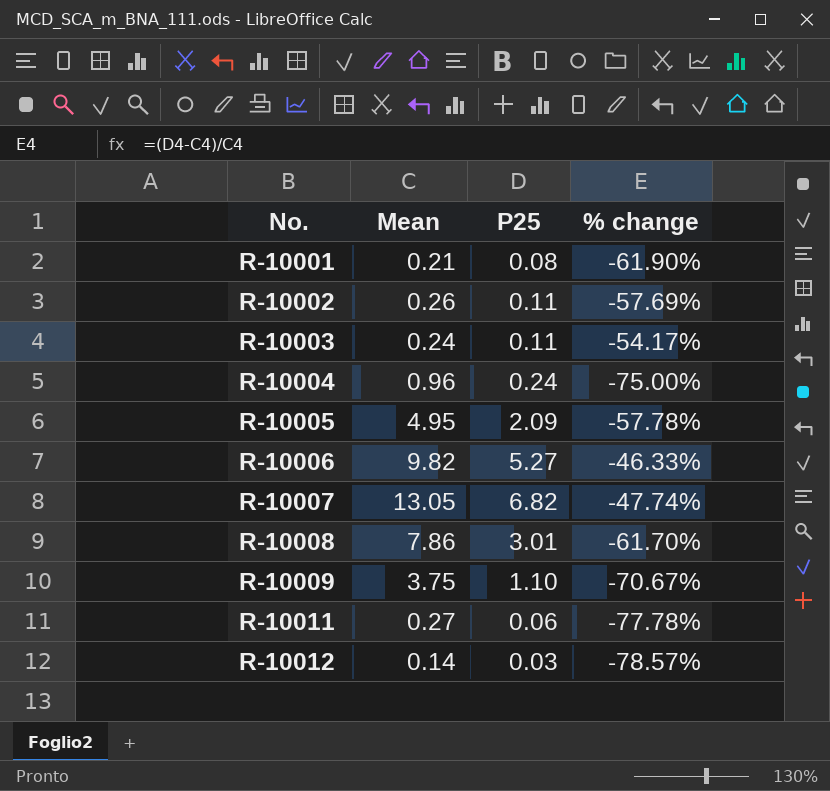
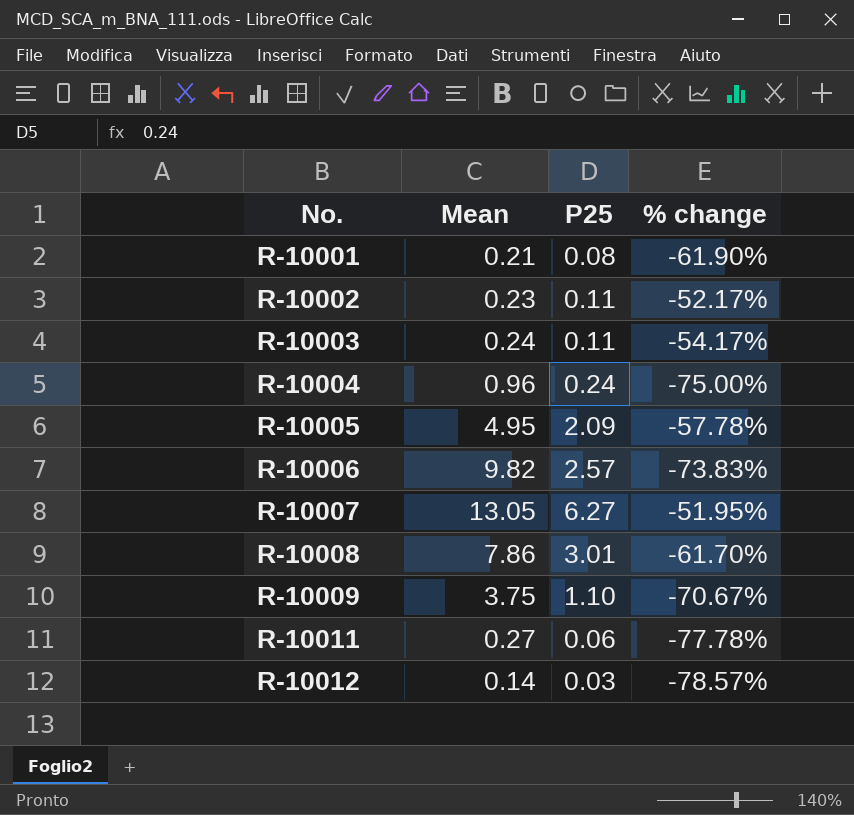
R-10002 | Mean: 0.26 -> 0.23
R-10002 | % change: -57.69% -> -52.17%
R-10006 | P25: 5.27 -> 2.57
R-10006 | % change: -46.33% -> -73.83%
R-10007 | P25: 6.82 -> 6.27
R-10007 | % change: -47.74% -> -51.95%

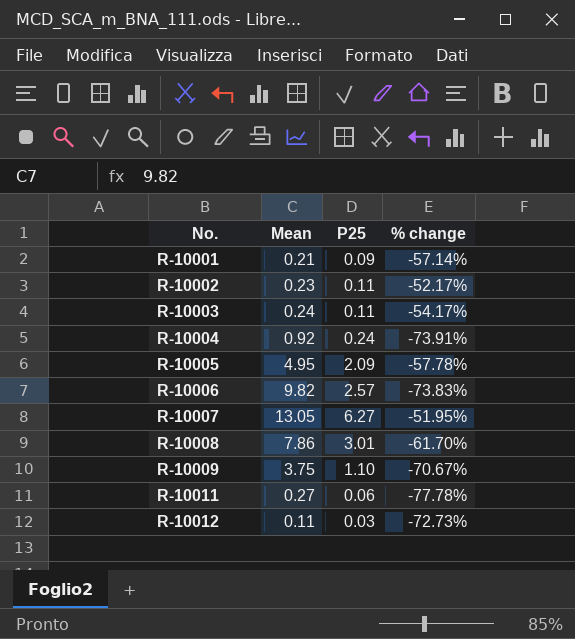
R-10001 | P25: 0.08 -> 0.09
R-10001 | % change: -61.90% -> -57.14%
R-10004 | Mean: 0.96 -> 0.92
R-10004 | % change: -75.00% -> -73.91%
R-10012 | Mean: 0.14 -> 0.11
R-10012 | % change: -78.57% -> -72.73%

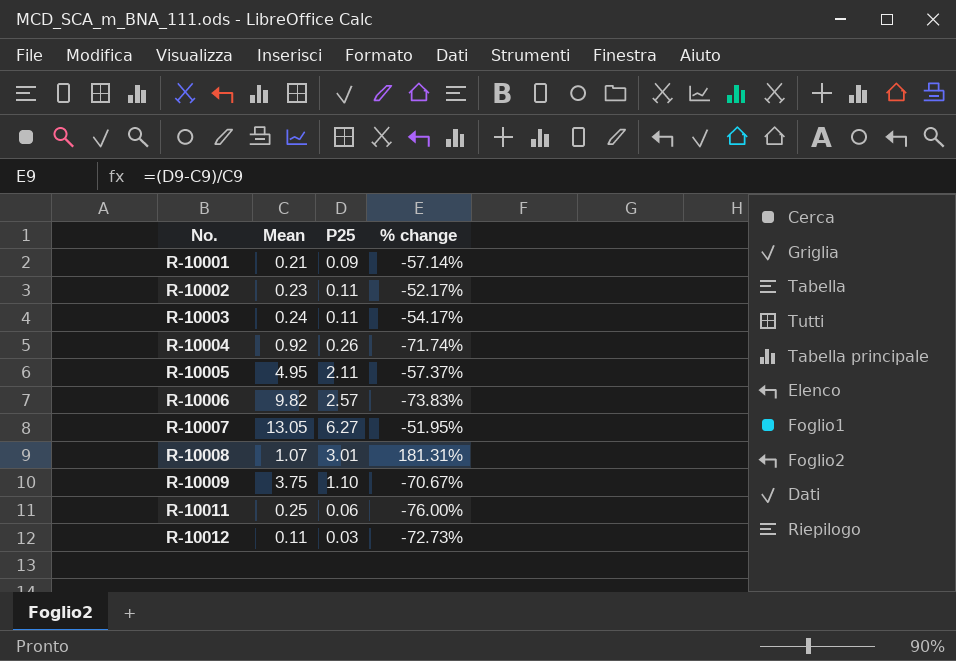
R-10004 | P25: 0.24 -> 0.26
R-10004 | % change: -73.91% -> -71.74%
R-10005 | P25: 2.09 -> 2.11
R-10005 | % change: -57.78% -> -57.37%
R-10008 | Mean: 7.86 -> 1.07
R-10008 | % change: -61.70% -> 181.31%
R-10011 | Mean: 0.27 -> 0.25
R-10011 | % change: -77.78% -> -76.00%

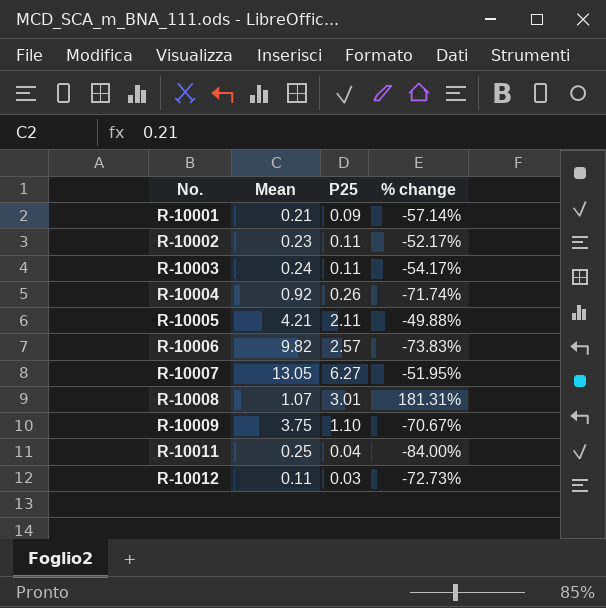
R-10005 | Mean: 4.95 -> 4.21
R-10005 | % change: -57.37% -> -49.88%
R-10011 | P25: 0.06 -> 0.04
R-10011 | % change: -76.00% -> -84.00%

